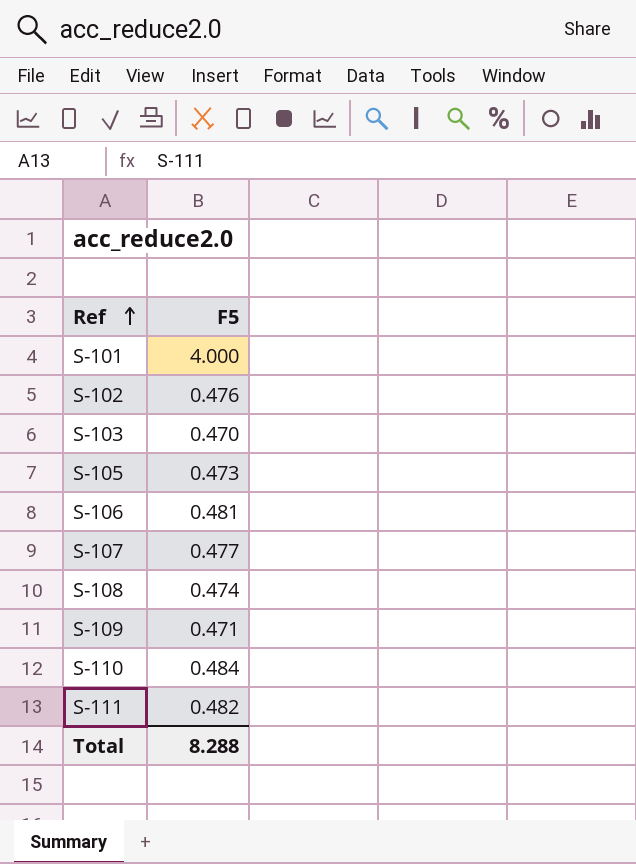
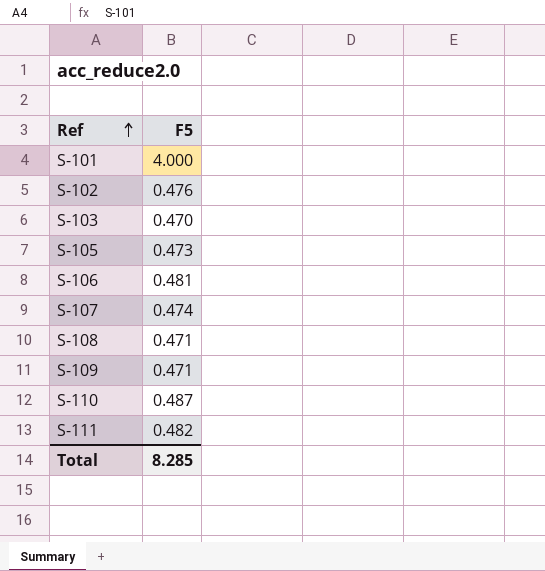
S-107 | F5: 0.477 -> 0.474
S-108 | F5: 0.474 -> 0.471
S-110 | F5: 0.484 -> 0.487
Total | F5: 8.288 -> 8.285

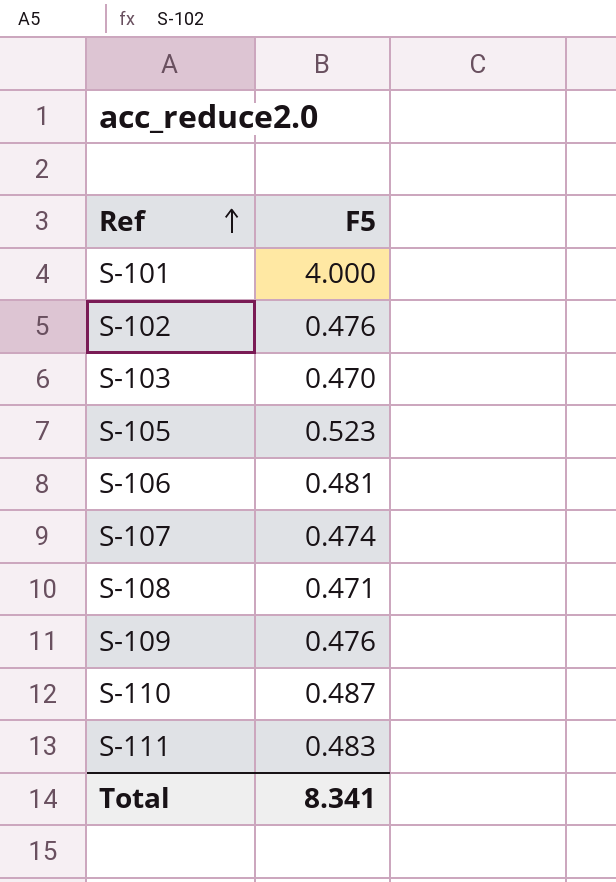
S-105 | F5: 0.473 -> 0.523
S-109 | F5: 0.471 -> 0.476
S-111 | F5: 0.482 -> 0.483
Total | F5: 8.285 -> 8.341

